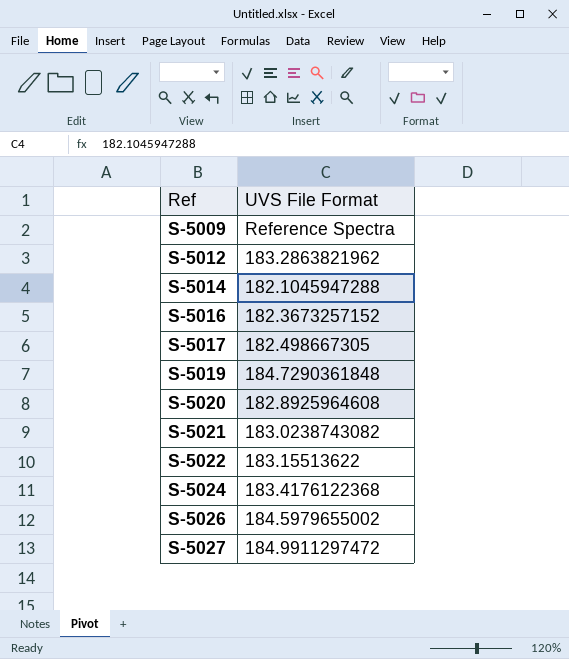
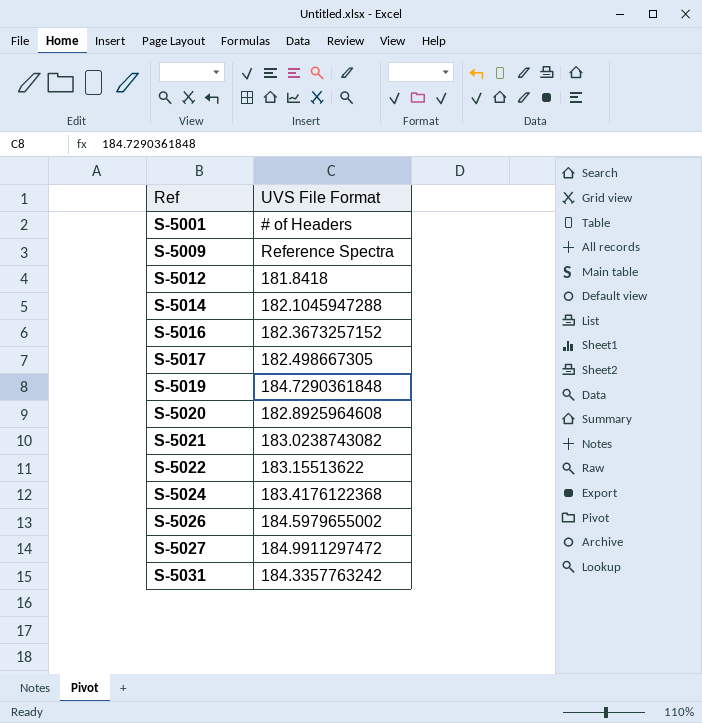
row S-5001: none -> # of Headers
S-5012 | UVS File Format: 183.2863821962 -> 181.8418
row S-5031: none -> 184.3357763242

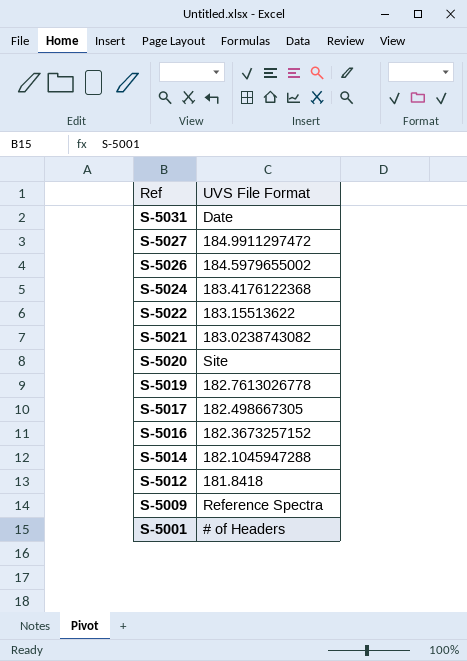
row order: Ref ascending -> Ref descending
S-5031 | UVS File Format: 184.3357763242 -> Date
S-5020 | UVS File Format: 182.8925964608 -> Site
S-5019 | UVS File Format: 184.7290361848 -> 182.7613026778

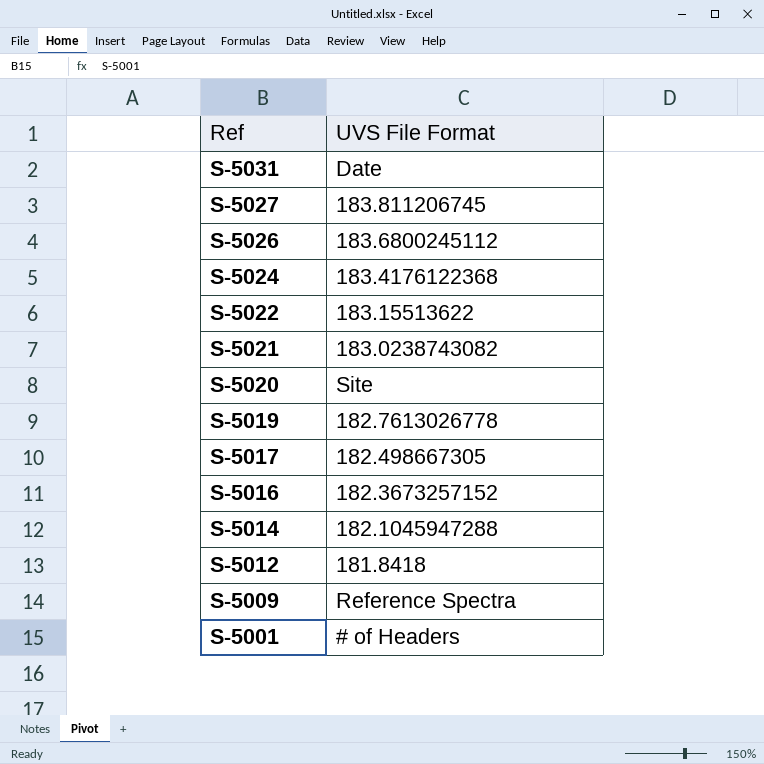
S-5027 | UVS File Format: 184.9911297472 -> 183.811206745
S-5026 | UVS File Format: 184.5979655002 -> 183.6800245112

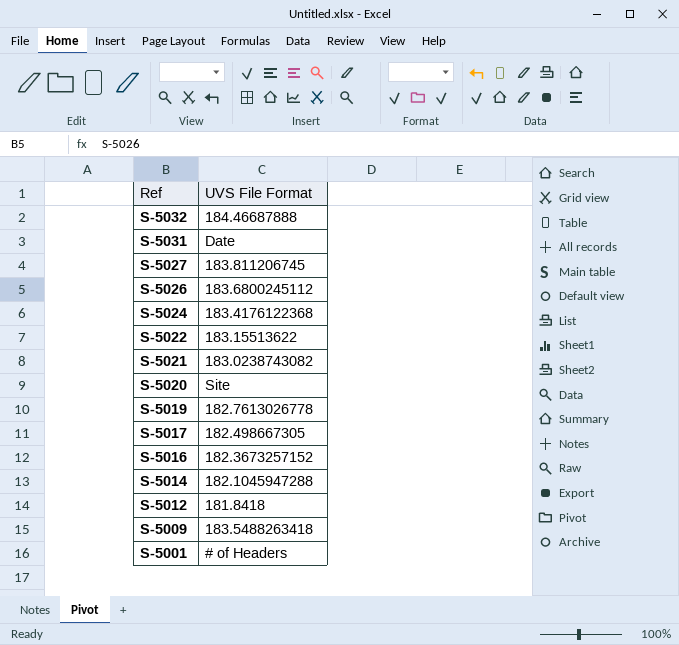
row S-5032: none -> 184.46687888
S-5009 | UVS File Format: Reference Spectra -> 183.5488263418

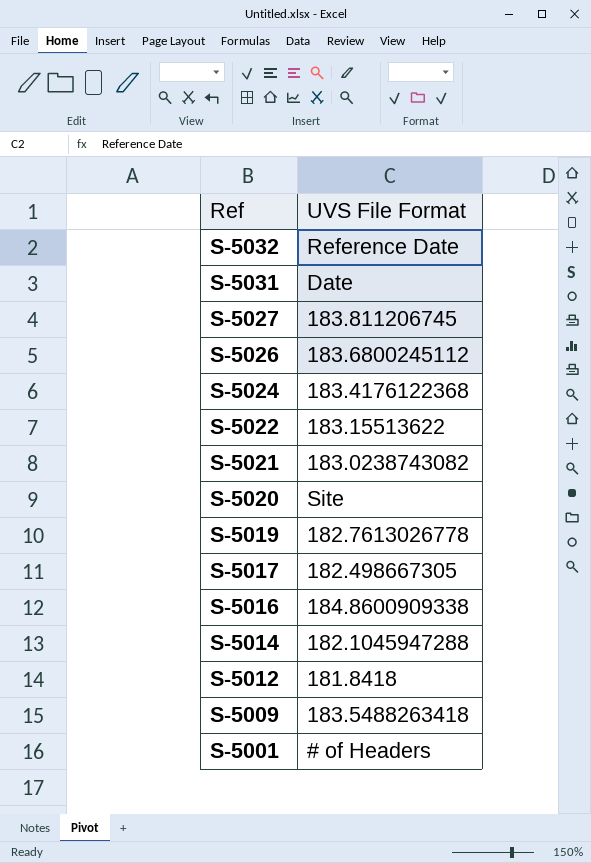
S-5032 | UVS File Format: 184.46687888 -> Reference Date
S-5016 | UVS File Format: 182.3673257152 -> 184.8600909338

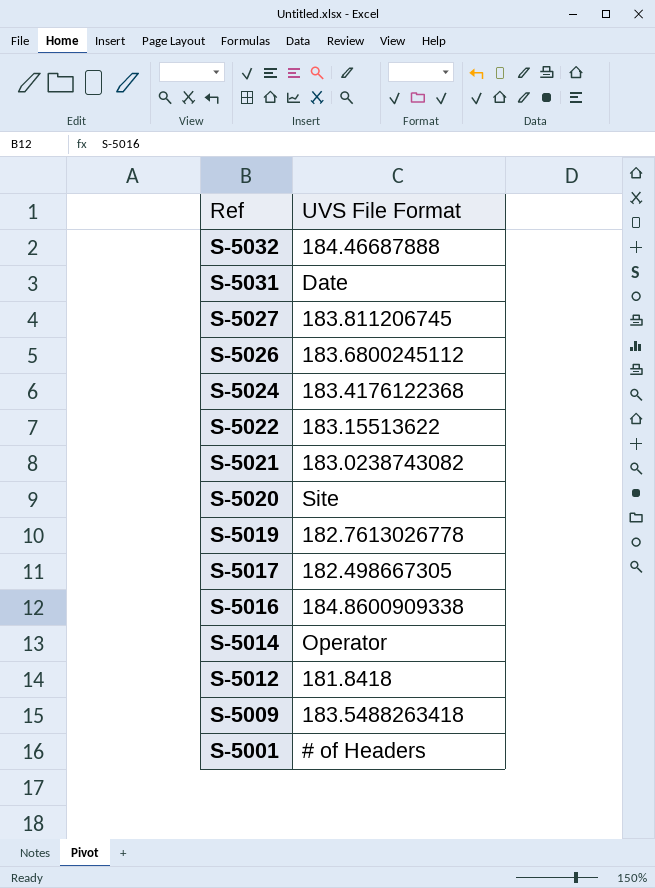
S-5032 | UVS File Format: Reference Date -> 184.46687888
S-5014 | UVS File Format: 182.1045947288 -> Operator

